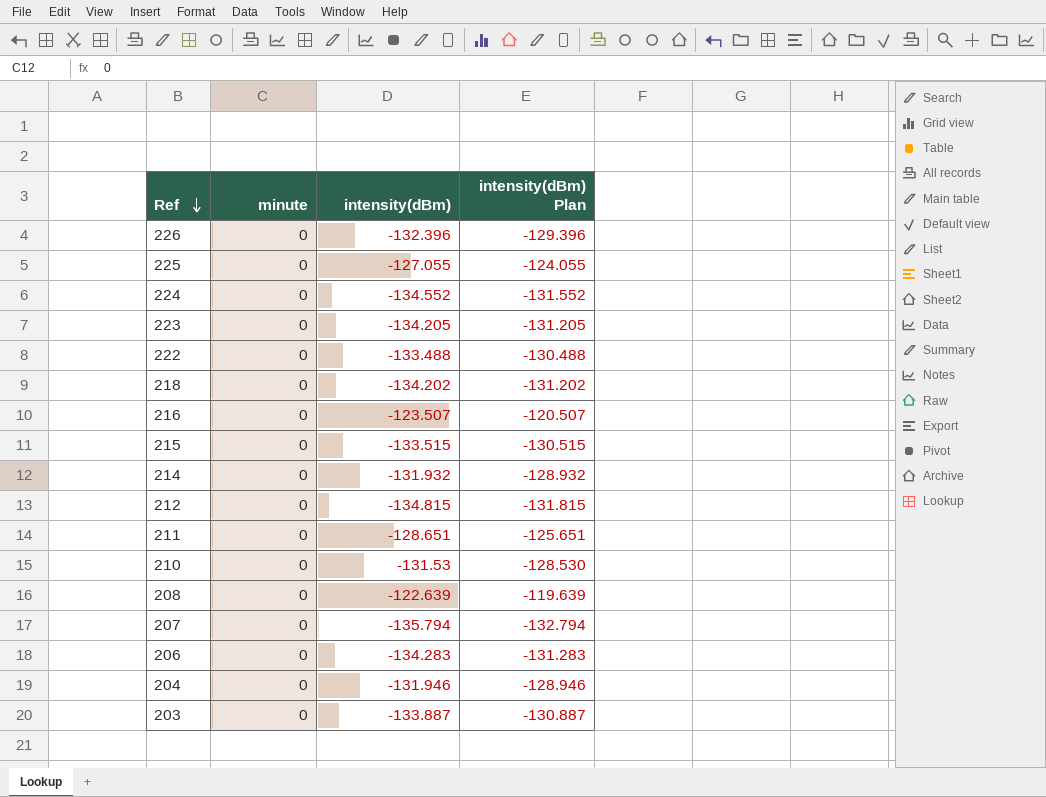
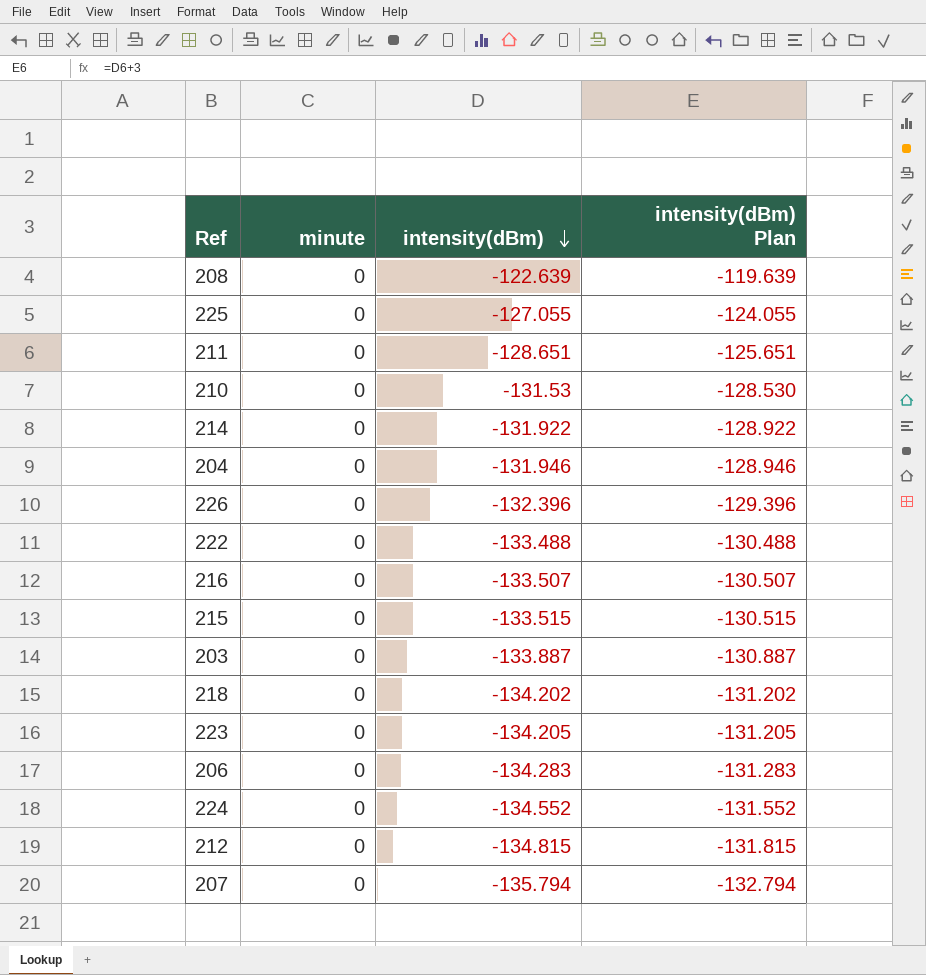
row order: Ref descending -> intensity(dBm) descending
214 | intensity(dBm): -131.932 -> -131.922
214 | intensity(dBm) Plan: -128.932 -> -128.922
216 | intensity(dBm): -123.507 -> -133.507
216 | intensity(dBm) Plan: -120.507 -> -130.507

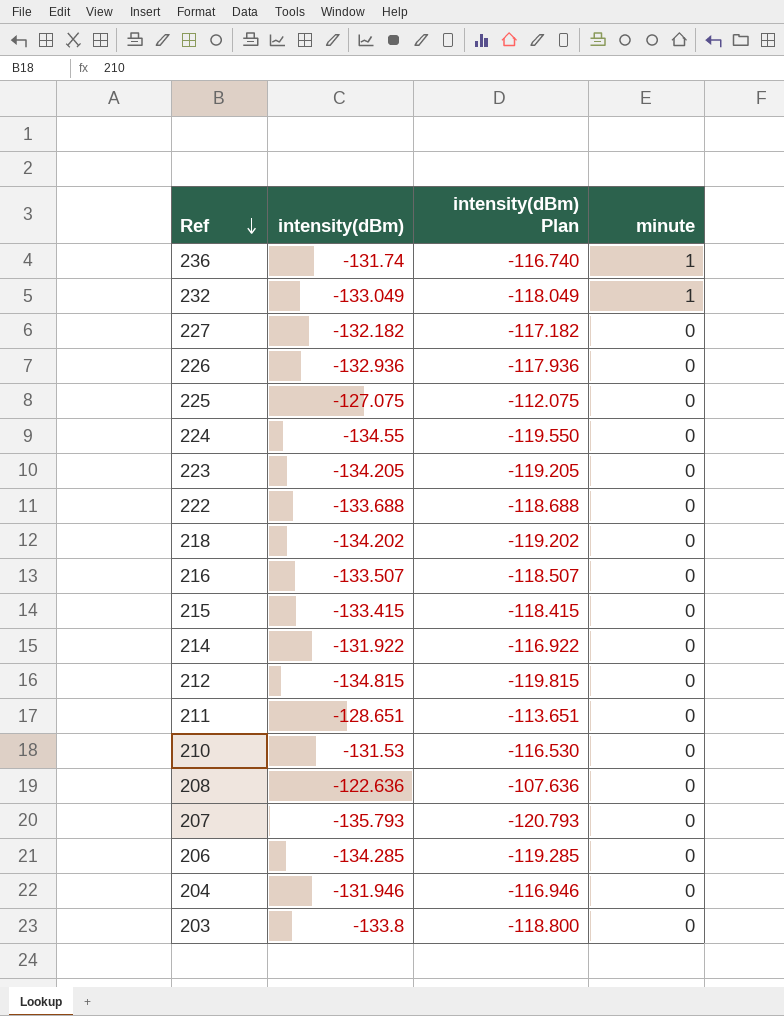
row order: intensity(dBm) descending -> Ref descending
column intensity(dBm) Plan | formula: [intensity(dBm)] + 3 -> [intensity(dBm)] + 15
column minute | position: 2 -> 4
row 236: none -> -131.74 | -116.740 | 1
row 232: none -> -133.049 | -118.049 | 1
row 227: none -> -132.182 | -117.182 | 0
226 | intensity(dBm): -132.396 -> -132.936
225 | intensity(dBm): -127.055 -> -127.075
224 | intensity(dBm): -134.552 -> -134.55
222 | intensity(dBm): -133.488 -> -133.688
215 | intensity(dBm): -133.515 -> -133.415
208 | intensity(dBm): -122.639 -> -122.636
207 | intensity(dBm): -135.794 -> -135.793
206 | intensity(dBm): -134.283 -> -134.285
203 | intensity(dBm): -133.887 -> -133.8

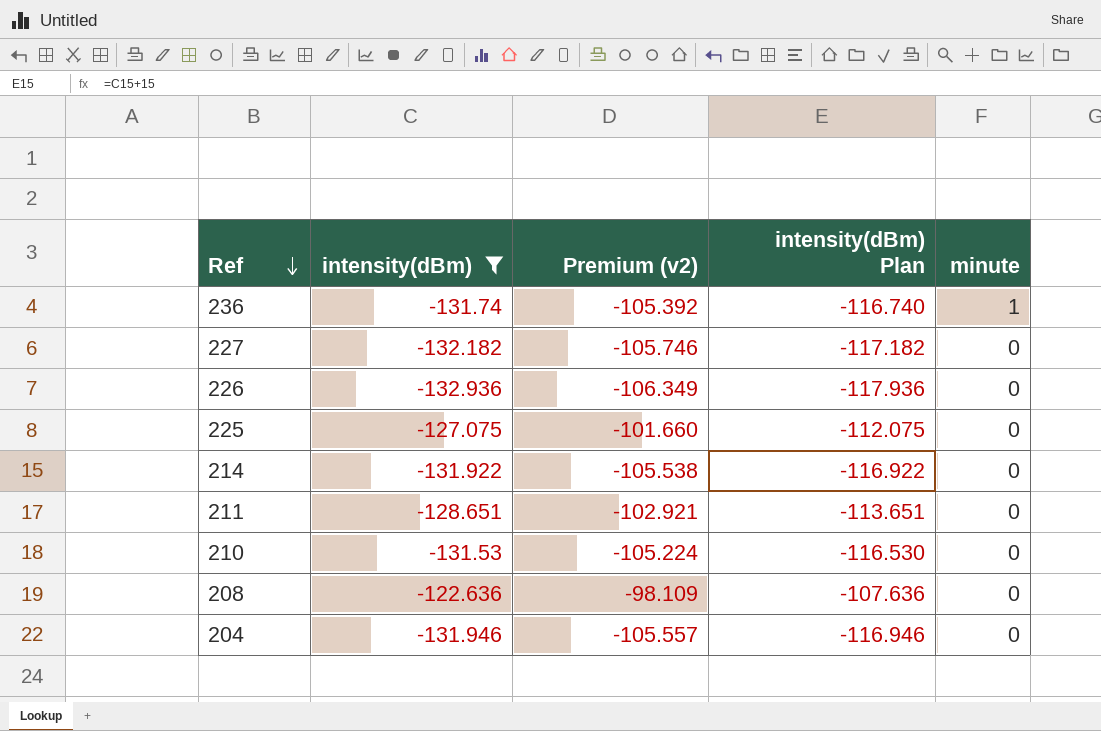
filter: none -> intensity(dBm) >= -132.936
column Premium (v2) | formula: none -> [intensity(dBm)] * 0.8

